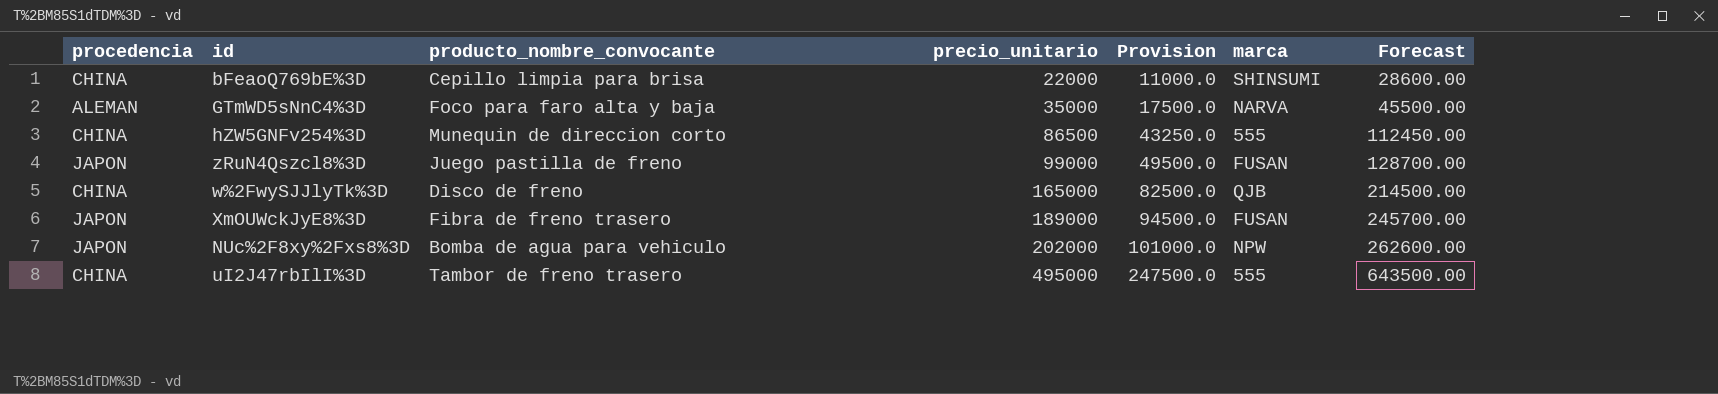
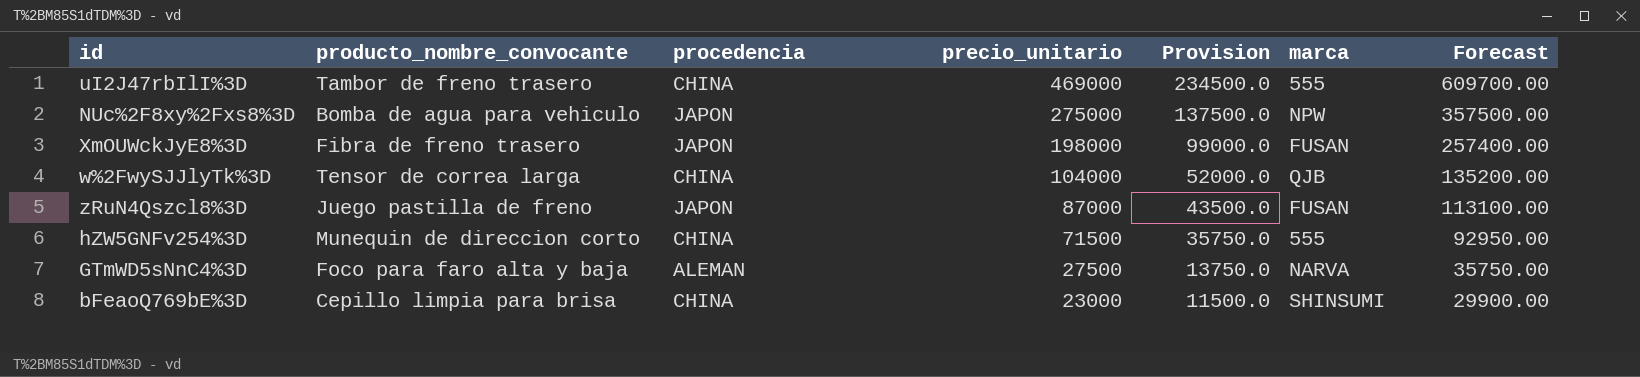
row order: precio_unitario ascending -> precio_unitario descending
column procedencia | position: 1 -> 3
uI2J47rbIlI%3D | precio_unitario: 495000 -> 469000
uI2J47rbIlI%3D | Provision: 247500.0 -> 234500.0
uI2J47rbIlI%3D | Forecast: 643500.00 -> 609700.00
NUc%2F8xy%2Fxs8%3D | precio_unitario: 202000 -> 275000
NUc%2F8xy%2Fxs8%3D | Provision: 101000.0 -> 137500.0
NUc%2F8xy%2Fxs8%3D | Forecast: 262600.00 -> 357500.00
XmOUWckJyE8%3D | precio_unitario: 189000 -> 198000
XmOUWckJyE8%3D | Provision: 94500.0 -> 99000.0
XmOUWckJyE8%3D | Forecast: 245700.00 -> 257400.00
w%2FwySJJlyTk%3D | producto_nombre_convocante: Disco de freno -> Tensor de correa larga
w%2FwySJJlyTk%3D | precio_unitario: 165000 -> 104000
w%2FwySJJlyTk%3D | Provision: 82500.0 -> 52000.0
w%2FwySJJlyTk%3D | Forecast: 214500.00 -> 135200.00
zRuN4Qszcl8%3D | precio_unitario: 99000 -> 87000
zRuN4Qszcl8%3D | Provision: 49500.0 -> 43500.0
zRuN4Qszcl8%3D | Forecast: 128700.00 -> 113100.00
hZW5GNFv254%3D | precio_unitario: 86500 -> 71500
hZW5GNFv254%3D | Provision: 43250.0 -> 35750.0
hZW5GNFv254%3D | Forecast: 112450.00 -> 92950.00
GTmWD5sNnC4%3D | precio_unitario: 35000 -> 27500
GTmWD5sNnC4%3D | Provision: 17500.0 -> 13750.0
GTmWD5sNnC4%3D | Forecast: 45500.00 -> 35750.00
bFeaoQ769bE%3D | precio_unitario: 22000 -> 23000
bFeaoQ769bE%3D | Provision: 11000.0 -> 11500.0
bFeaoQ769bE%3D | Forecast: 28600.00 -> 29900.00

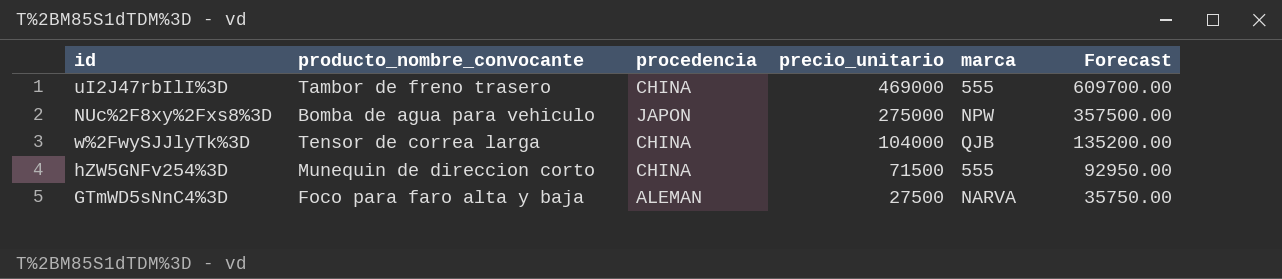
column Provision | formula: [precio_unitario] * 0.5 -> none
row XmOUWckJyE8%3D: Fibra de freno trasero | JAPON | 198000 | 99000.0 | FUSAN | 257400.00 -> none
row zRuN4Qszcl8%3D: Juego pastilla de freno | JAPON | 87000 | 43500.0 | FUSAN | 113100.00 -> none
row bFeaoQ769bE%3D: Cepillo limpia para brisa | CHINA | 23000 | 11500.0 | SHINSUMI | 29900.00 -> none

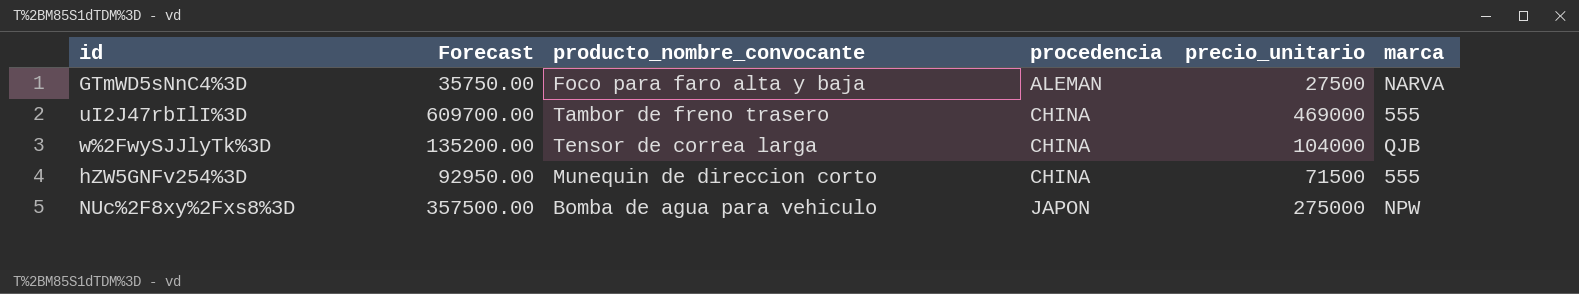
row order: precio_unitario descending -> procedencia ascending
column Forecast | position: 6 -> 2

